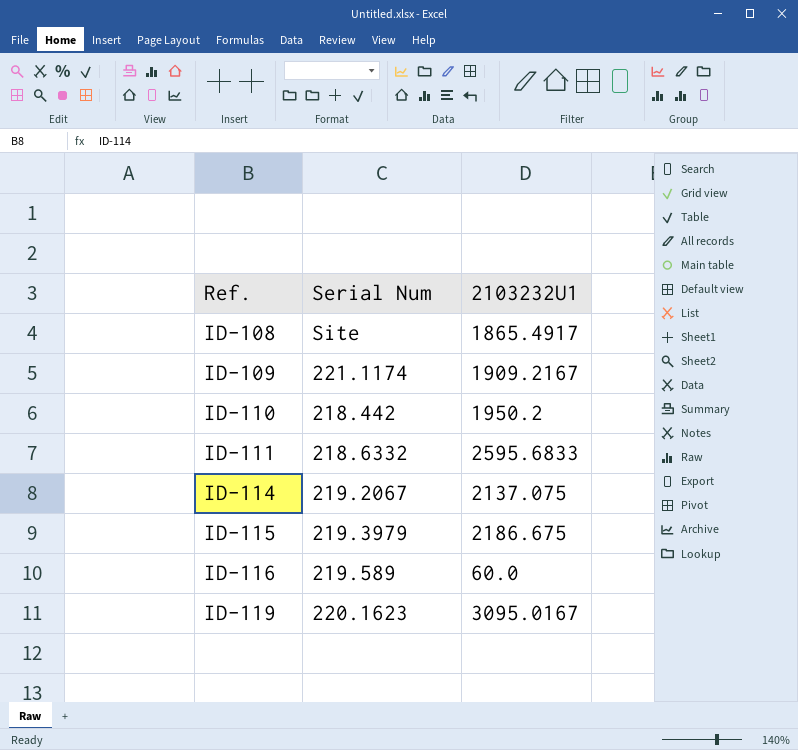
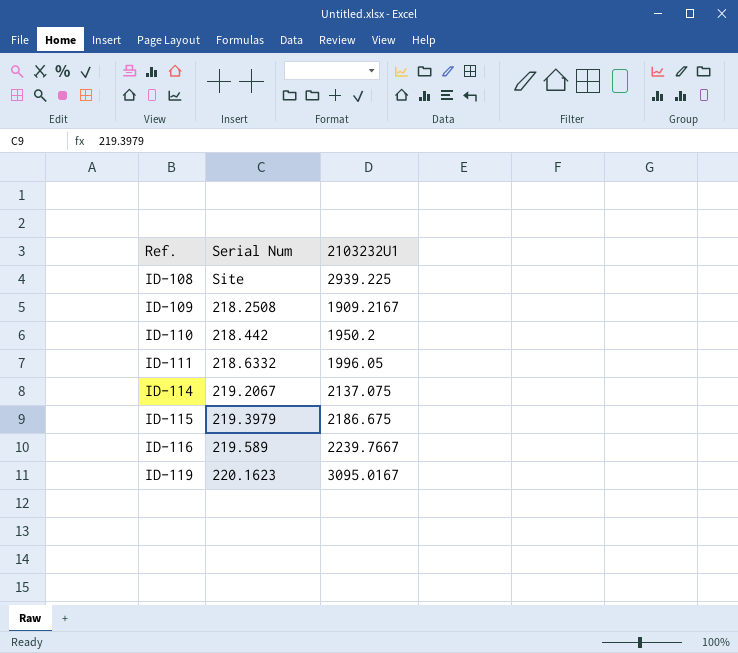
ID-108 | 2103232U1: 1865.4917 -> 2939.225
ID-109 | Serial Num: 221.1174 -> 218.2508
ID-111 | 2103232U1: 2595.6833 -> 1996.05
ID-116 | 2103232U1: 60.0 -> 2239.7667

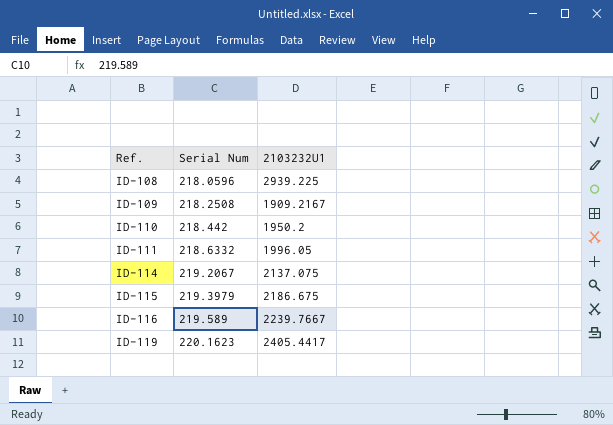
ID-108 | Serial Num: Site -> 218.0596
ID-119 | 2103232U1: 3095.0167 -> 2405.4417

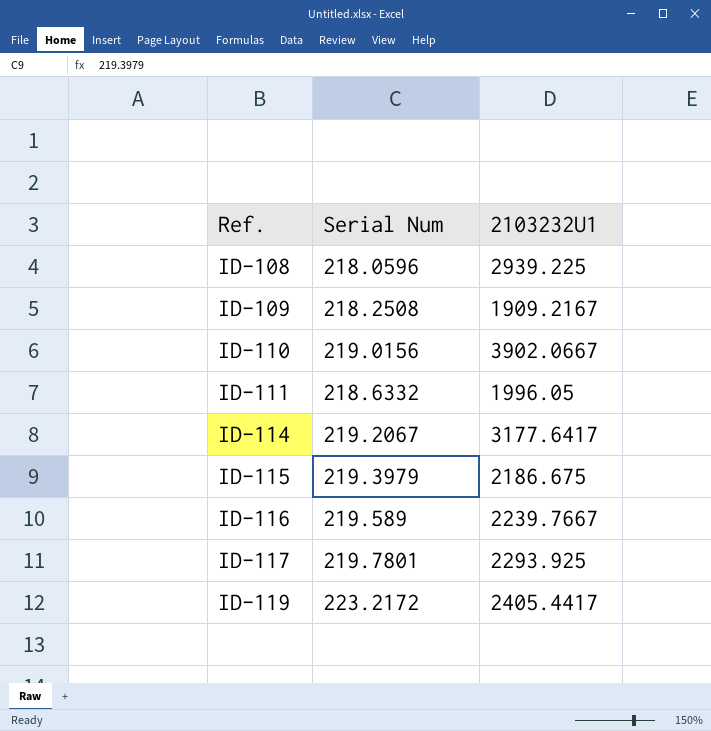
ID-110 | Serial Num: 218.442 -> 219.0156
ID-110 | 2103232U1: 1950.2 -> 3902.0667
ID-114 | 2103232U1: 2137.075 -> 3177.6417
row ID-117: none -> 219.7801 | 2293.925
ID-119 | Serial Num: 220.1623 -> 223.2172

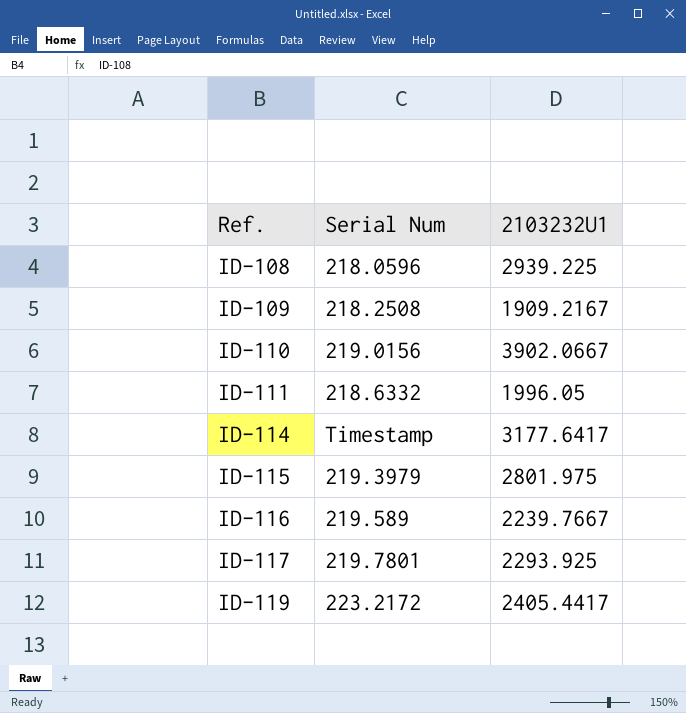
ID-114 | Serial Num: 219.2067 -> Timestamp
ID-115 | 2103232U1: 2186.675 -> 2801.975

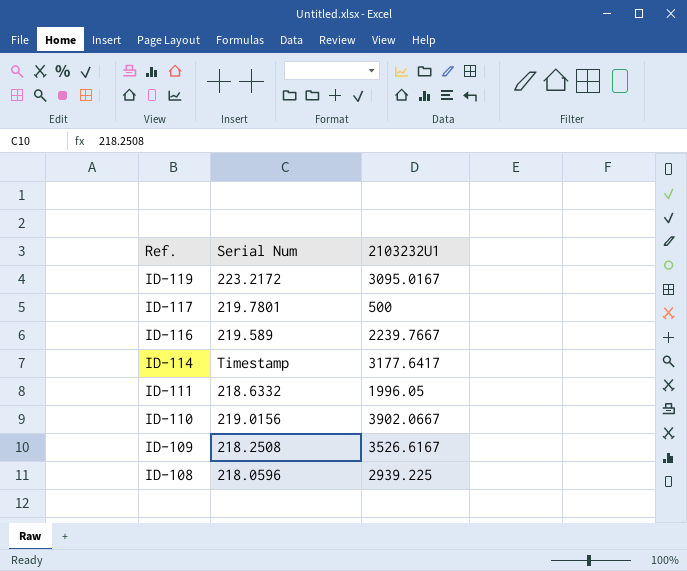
row order: Ref. ascending -> Ref. descending
row ID-115: 219.3979 | 2801.975 -> none
ID-119 | 2103232U1: 2405.4417 -> 3095.0167
ID-117 | 2103232U1: 2293.925 -> 500
ID-109 | 2103232U1: 1909.2167 -> 3526.6167

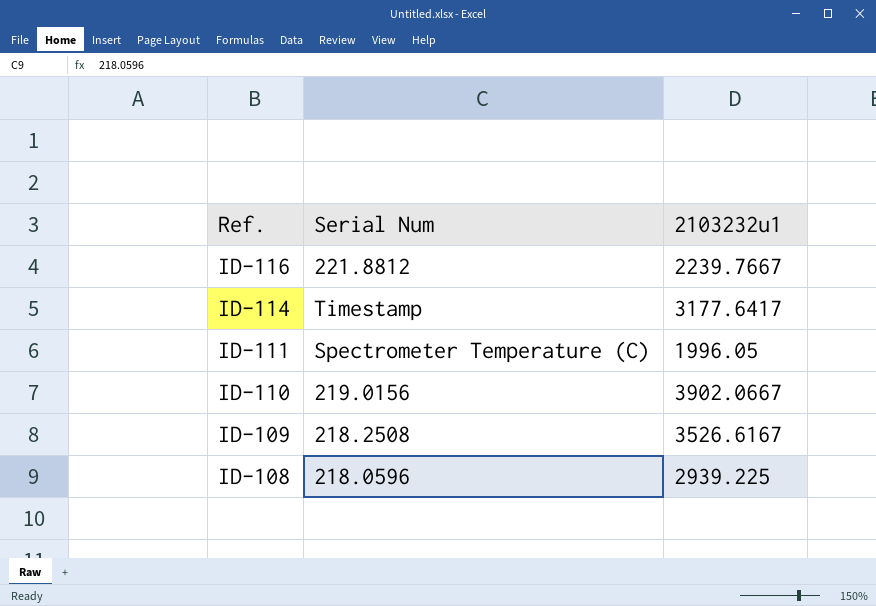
column name: 2103232U1 -> 2103232u1
row ID-119: 223.2172 | 3095.0167 -> none
row ID-117: 219.7801 | 500 -> none
ID-116 | Serial Num: 219.589 -> 221.8812
ID-111 | Serial Num: 218.6332 -> Spectrometer Temperature (C)

